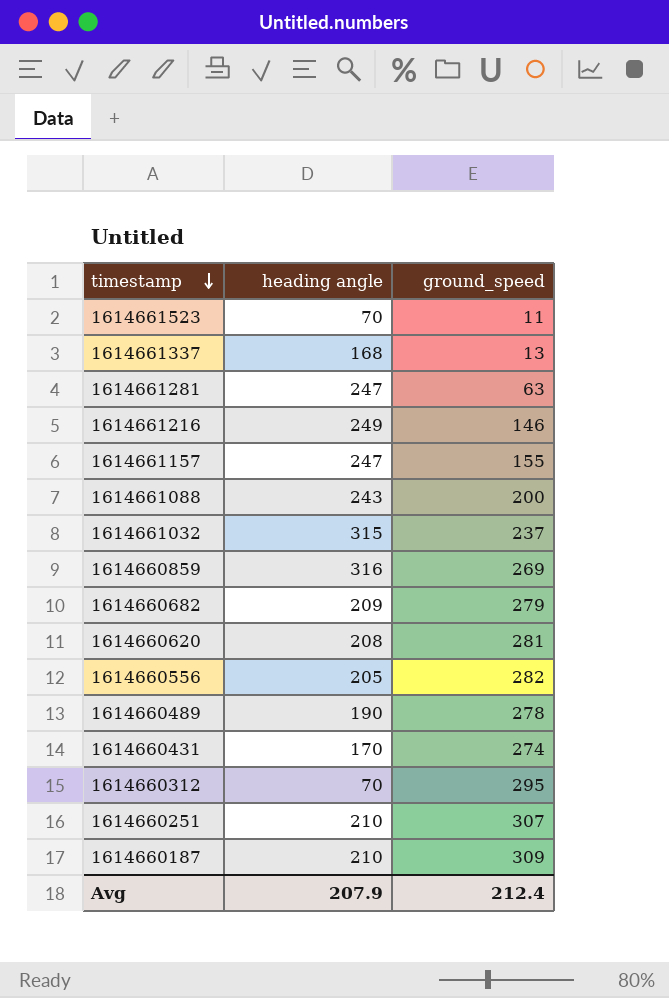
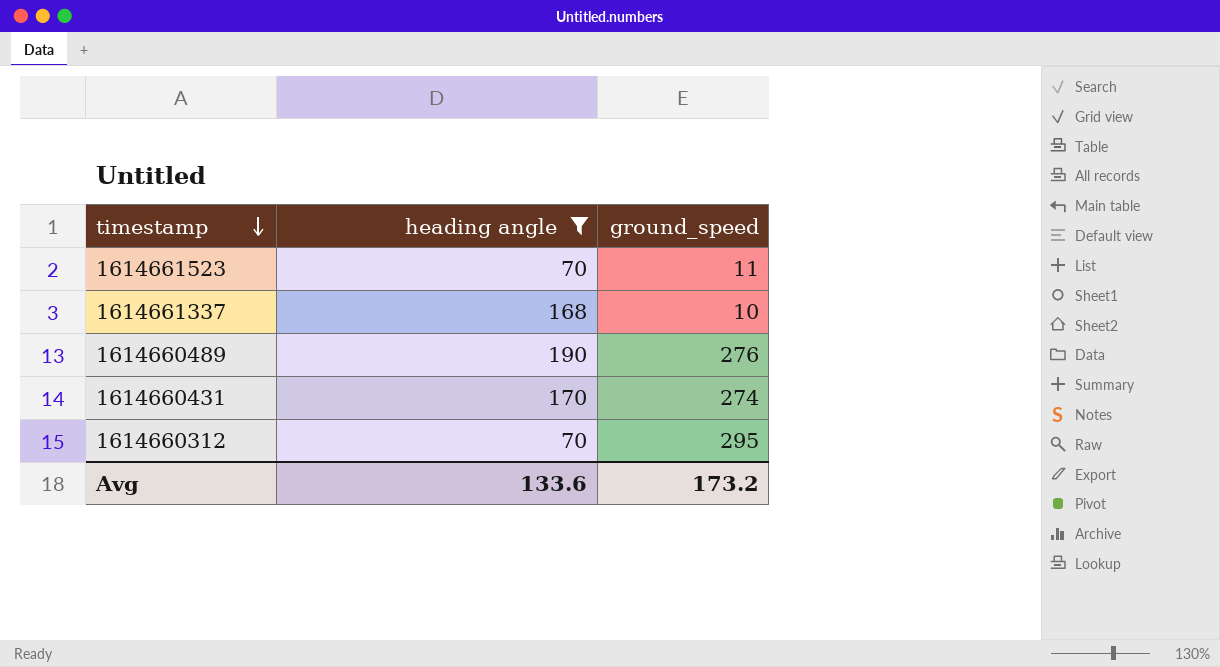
filter: none -> heading angle <= 190
1614661337 | ground_speed: 13 -> 10
1614660489 | ground_speed: 278 -> 276
Avg | heading angle: 207.9 -> 133.6
Avg | ground_speed: 212.4 -> 173.2

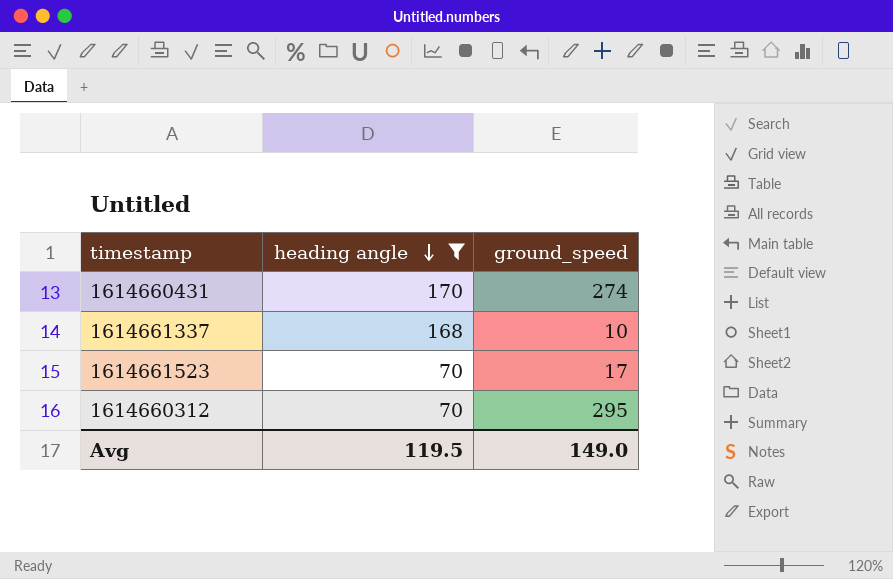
row order: timestamp descending -> heading angle descending
row 1614660489: 190 | 276 -> none
1614661523 | ground_speed: 11 -> 17
Avg | heading angle: 133.6 -> 119.5
Avg | ground_speed: 173.2 -> 149.0

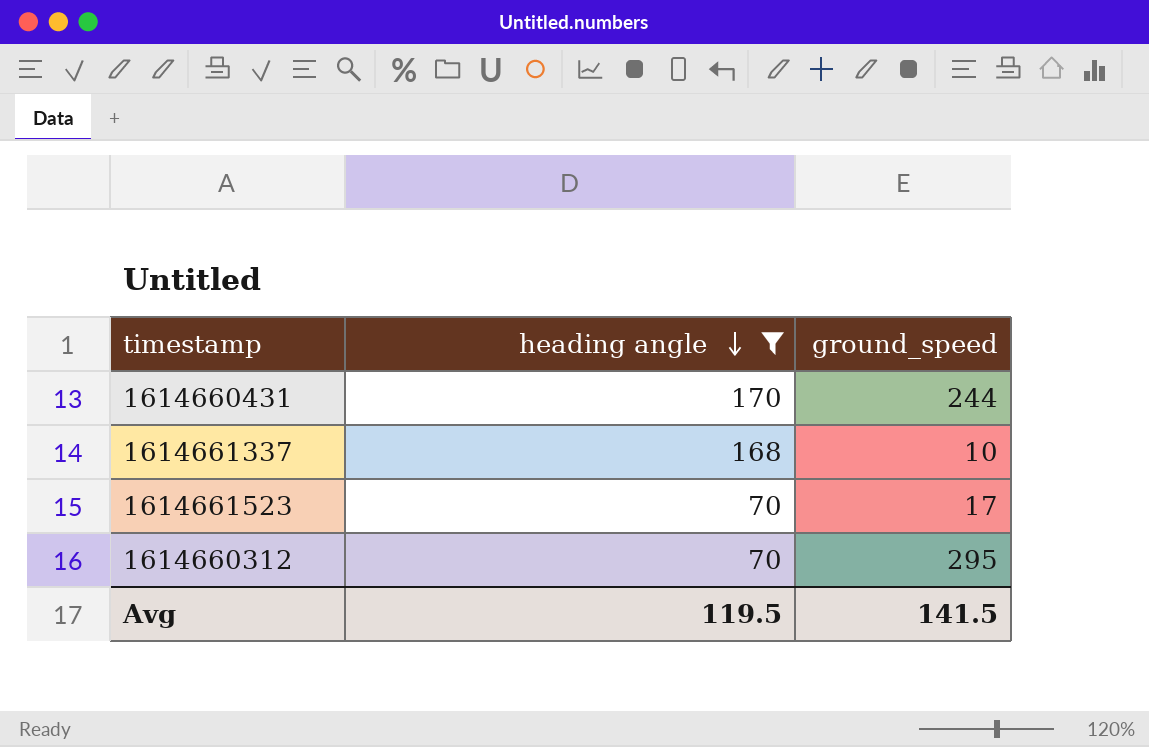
1614660431 | ground_speed: 274 -> 244
Avg | ground_speed: 149.0 -> 141.5

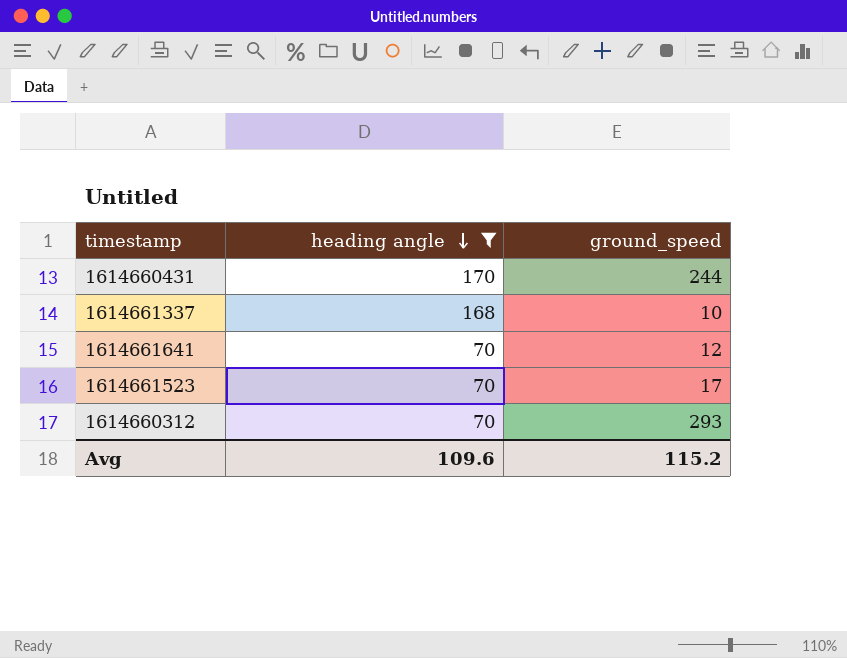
row 1614661641: none -> 70 | 12
1614660312 | ground_speed: 295 -> 293
Avg | heading angle: 119.5 -> 109.6
Avg | ground_speed: 141.5 -> 115.2

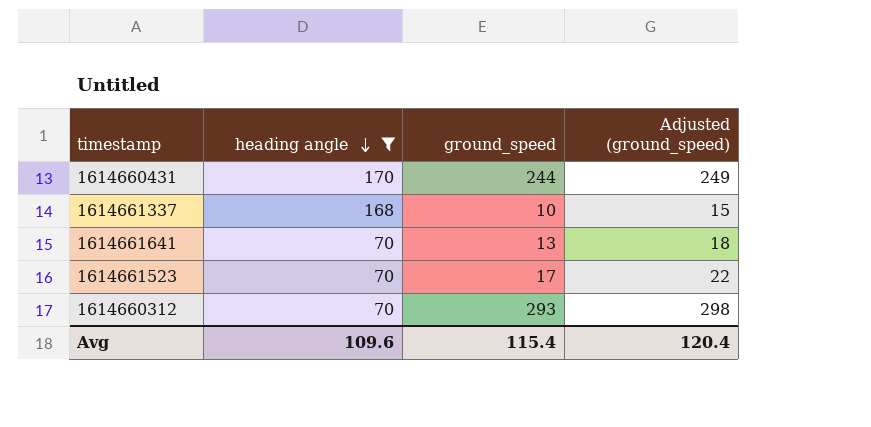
column Adjusted (ground_speed) | formula: none -> [ground_speed] + 5
1614661641 | ground_speed: 12 -> 13
Avg | ground_speed: 115.2 -> 115.4

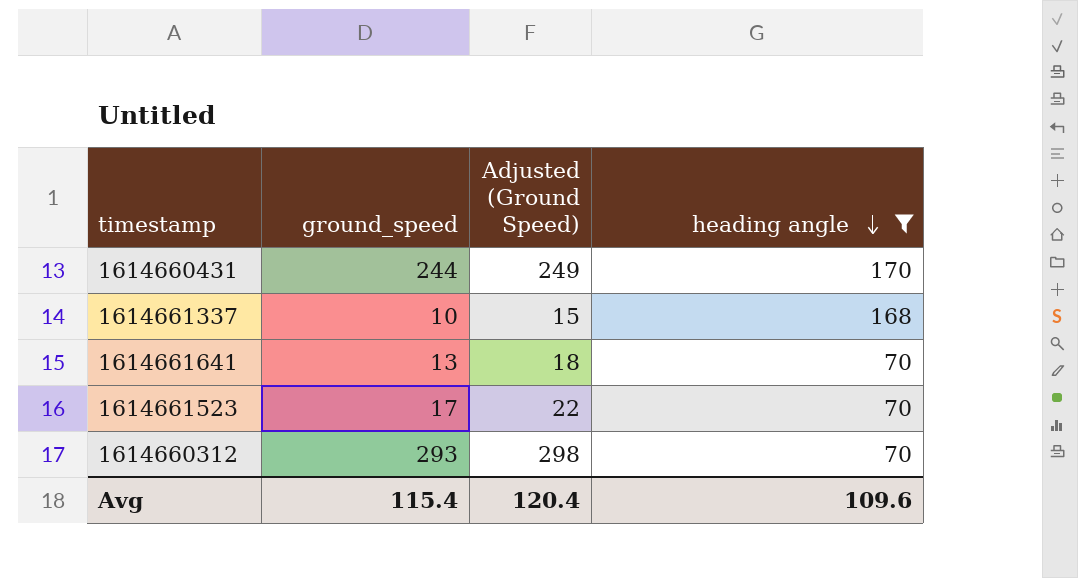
column name: Adjusted (ground_speed) -> Adjusted (Ground Speed)
column heading angle | position: 2 -> 4

